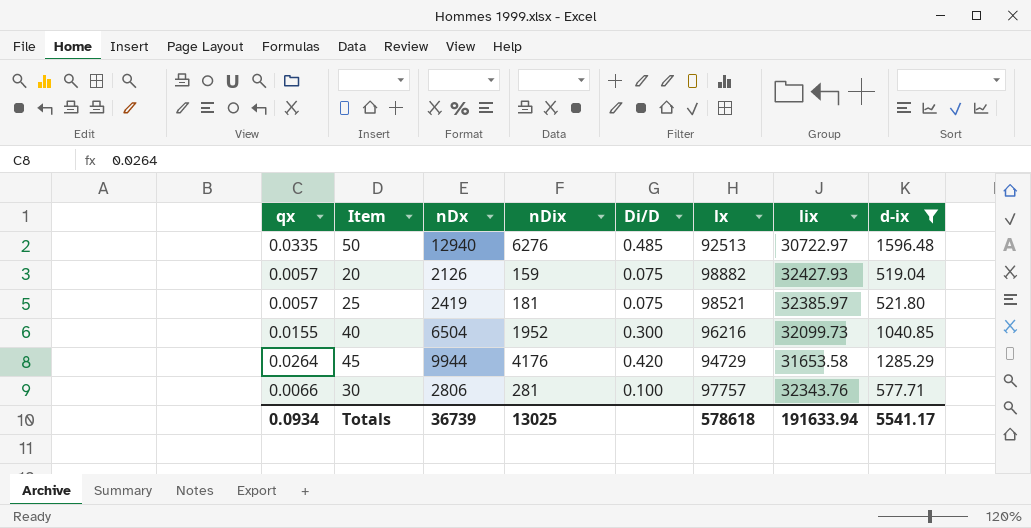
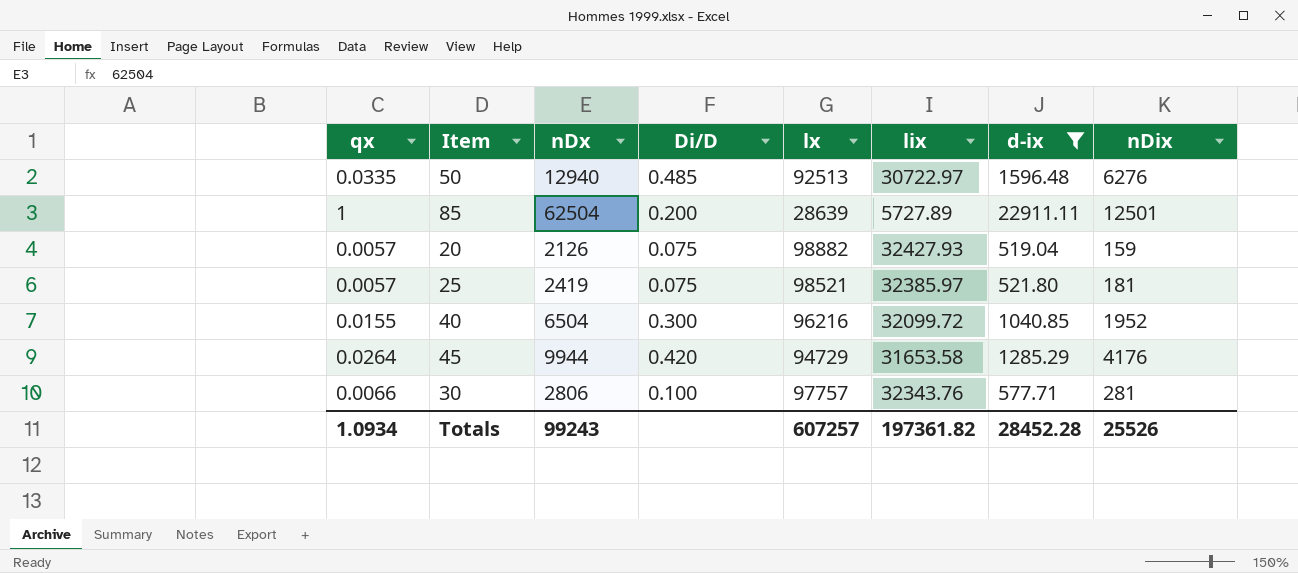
column nDix | position: 4 -> 8
row 85: none -> 1 | 62504 | 0.200 | 28639 | 5727.89 | 22911.11 | 12501
40 | lix: 32099.73 -> 32099.72
Totals | qx: 0.0934 -> 1.0934
Totals | nDx: 36739 -> 99243
Totals | lx: 578618 -> 607257
Totals | lix: 191633.94 -> 197361.82
Totals | d-ix: 5541.17 -> 28452.28
Totals | nDix: 13025 -> 25526

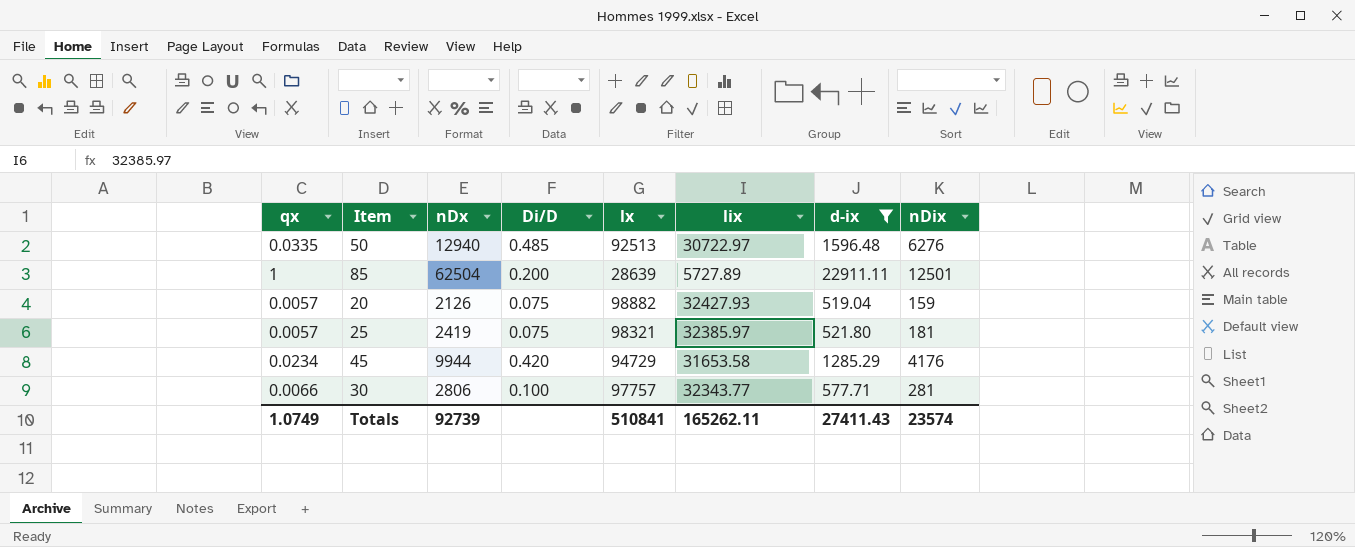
row 40: 0.0155 | 6504 | 0.300 | 96216 | 32099.72 | 1040.85 | 1952 -> none
25 | lx: 98521 -> 98321
45 | qx: 0.0264 -> 0.0234
30 | lix: 32343.76 -> 32343.77
Totals | qx: 1.0934 -> 1.0749
Totals | nDx: 99243 -> 92739
Totals | lx: 607257 -> 510841
Totals | lix: 197361.82 -> 165262.11
Totals | d-ix: 28452.28 -> 27411.43
Totals | nDix: 25526 -> 23574

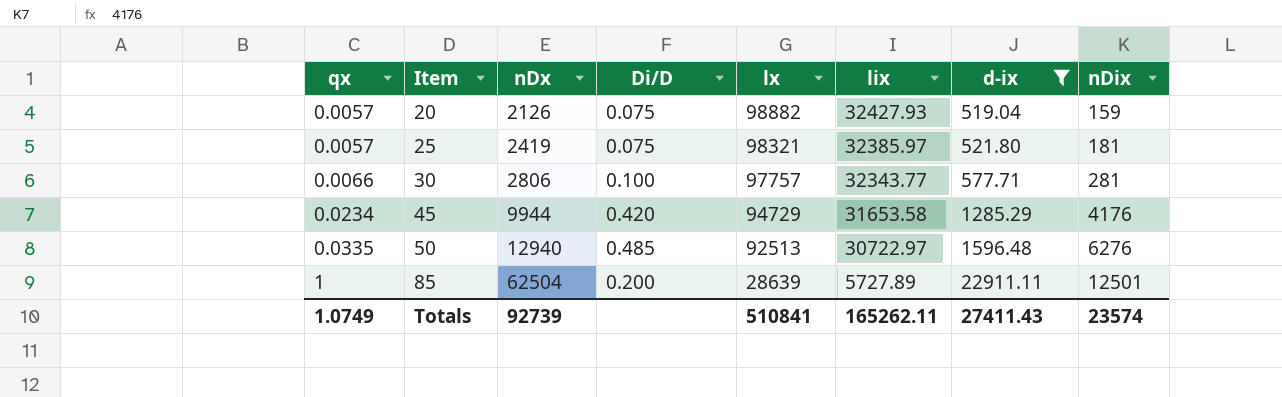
row order: none -> qx ascending

